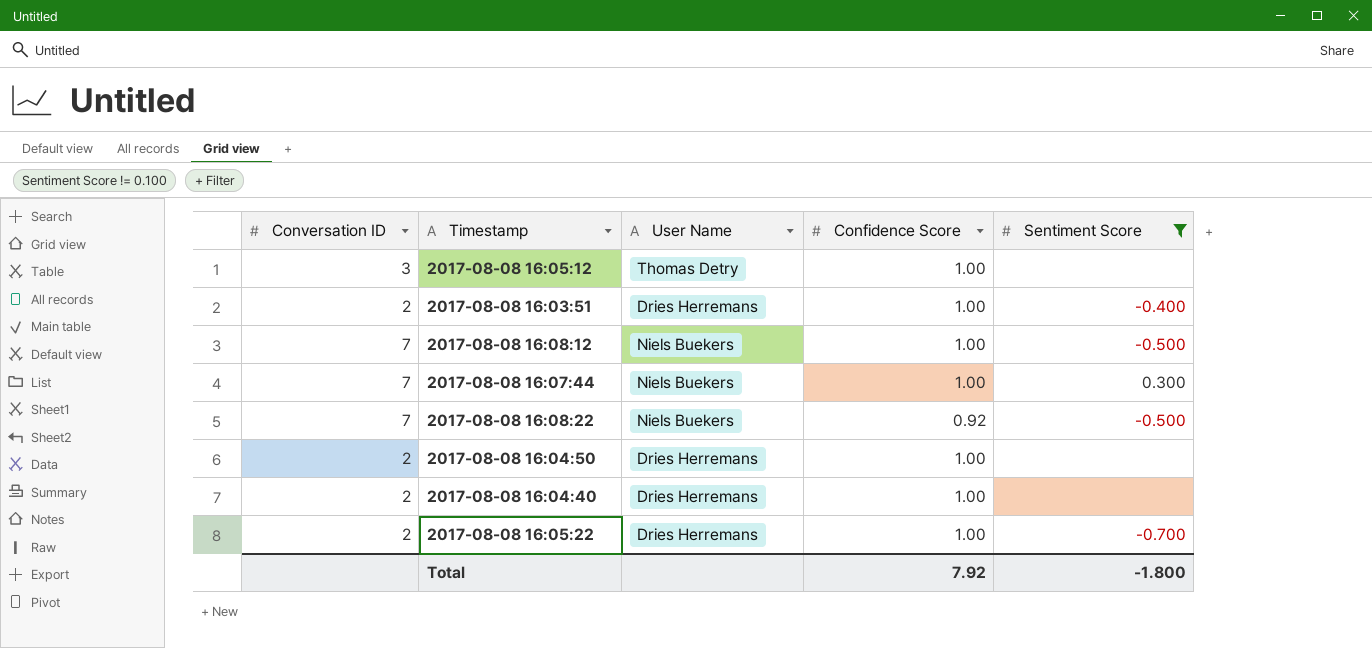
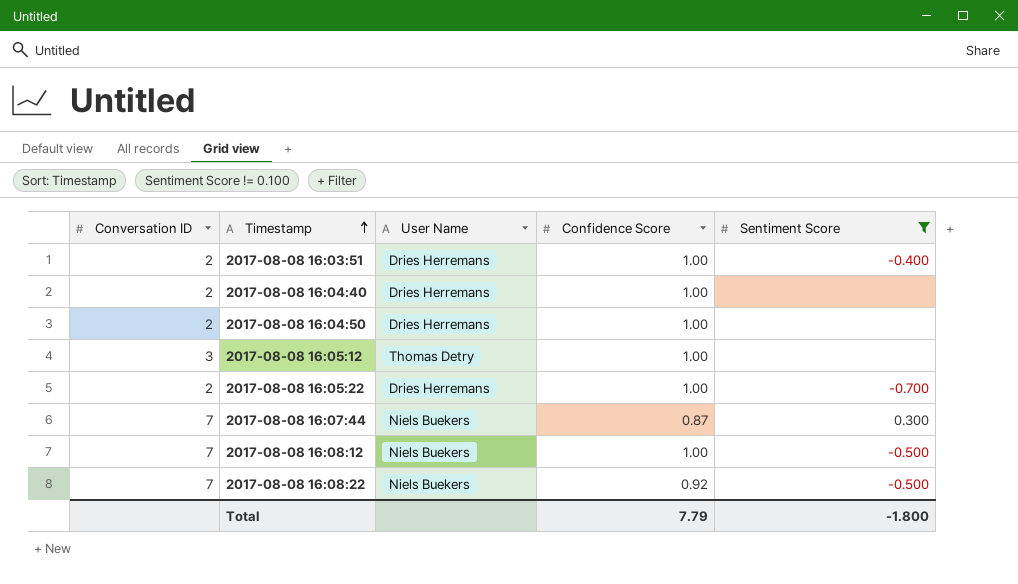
row order: none -> Timestamp ascending
2017-08-08 16:07:44 | Confidence Score: 1.00 -> 0.87
Total | Confidence Score: 7.92 -> 7.79

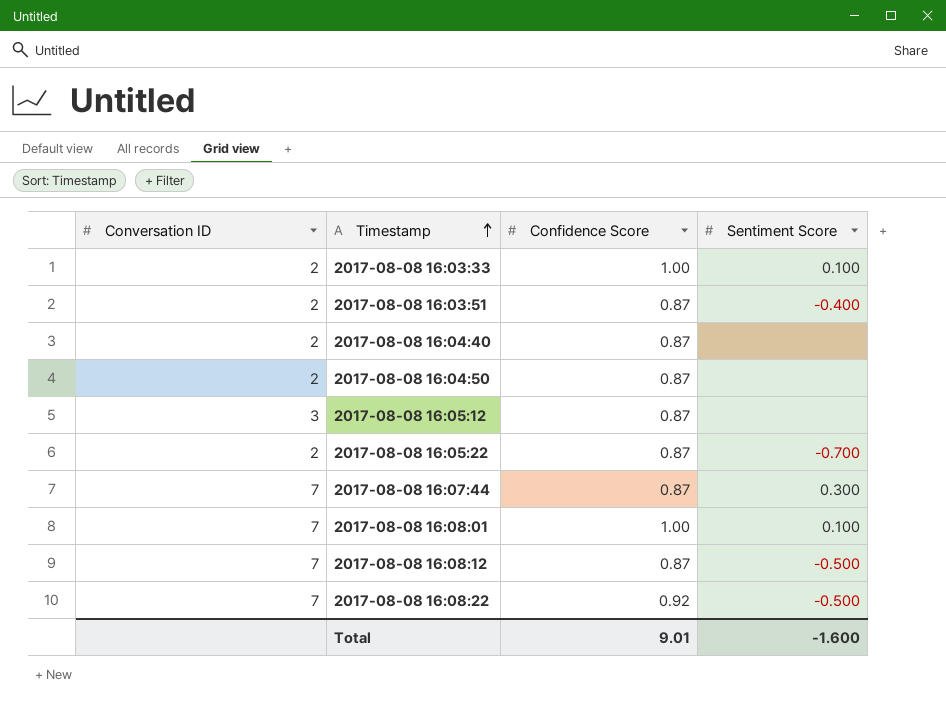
filter: Sentiment Score != 0.100 -> none
column User Name | position: 3 -> none
2017-08-08 16:03:51 | Confidence Score: 1.00 -> 0.87
2017-08-08 16:04:40 | Confidence Score: 1.00 -> 0.87
2017-08-08 16:04:50 | Confidence Score: 1.00 -> 0.87
2017-08-08 16:05:12 | Confidence Score: 1.00 -> 0.87
2017-08-08 16:05:22 | Confidence Score: 1.00 -> 0.87
2017-08-08 16:08:12 | Confidence Score: 1.00 -> 0.87
Total | Confidence Score: 7.79 -> 9.01
Total | Sentiment Score: -1.800 -> -1.600

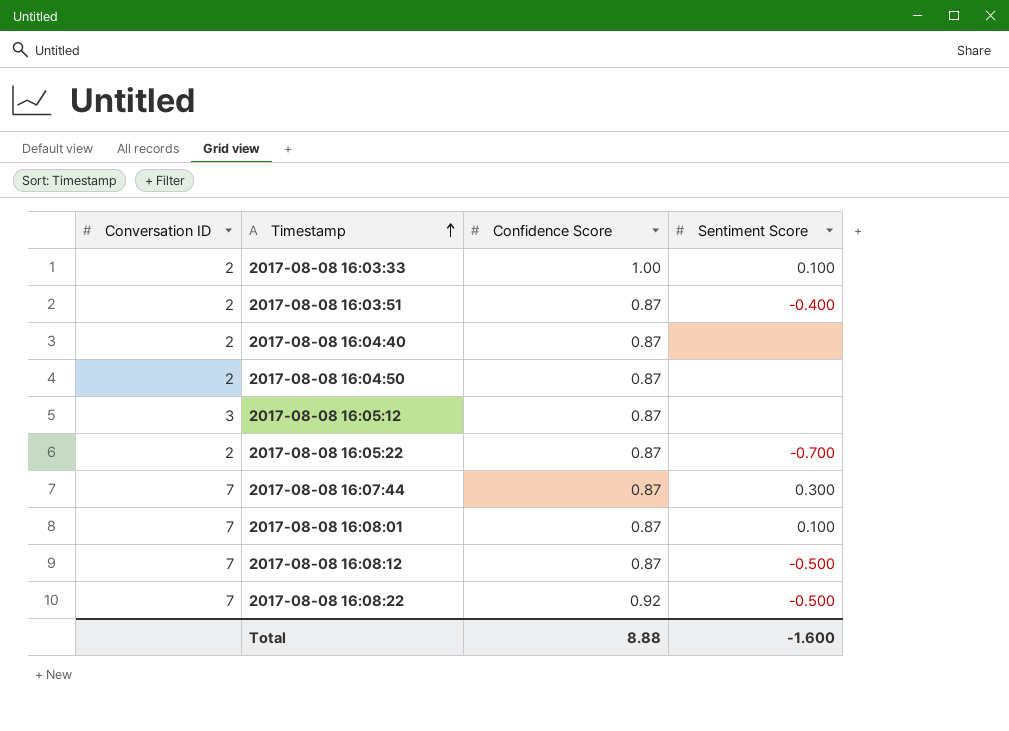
2017-08-08 16:08:01 | Confidence Score: 1.00 -> 0.87
Total | Confidence Score: 9.01 -> 8.88

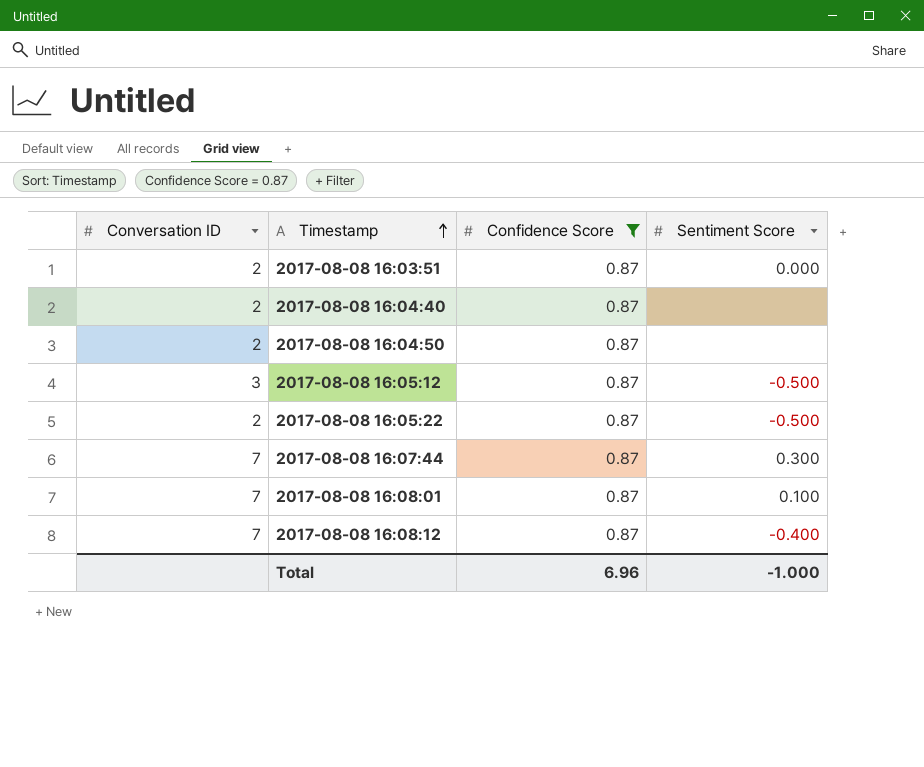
filter: none -> Confidence Score = 0.87
2017-08-08 16:03:51 | Sentiment Score: -0.400 -> 0.000
2017-08-08 16:05:12 | Sentiment Score: none -> -0.500
2017-08-08 16:05:22 | Sentiment Score: -0.700 -> -0.500
2017-08-08 16:08:12 | Sentiment Score: -0.500 -> -0.400
Total | Confidence Score: 8.88 -> 6.96
Total | Sentiment Score: -1.600 -> -1.000

